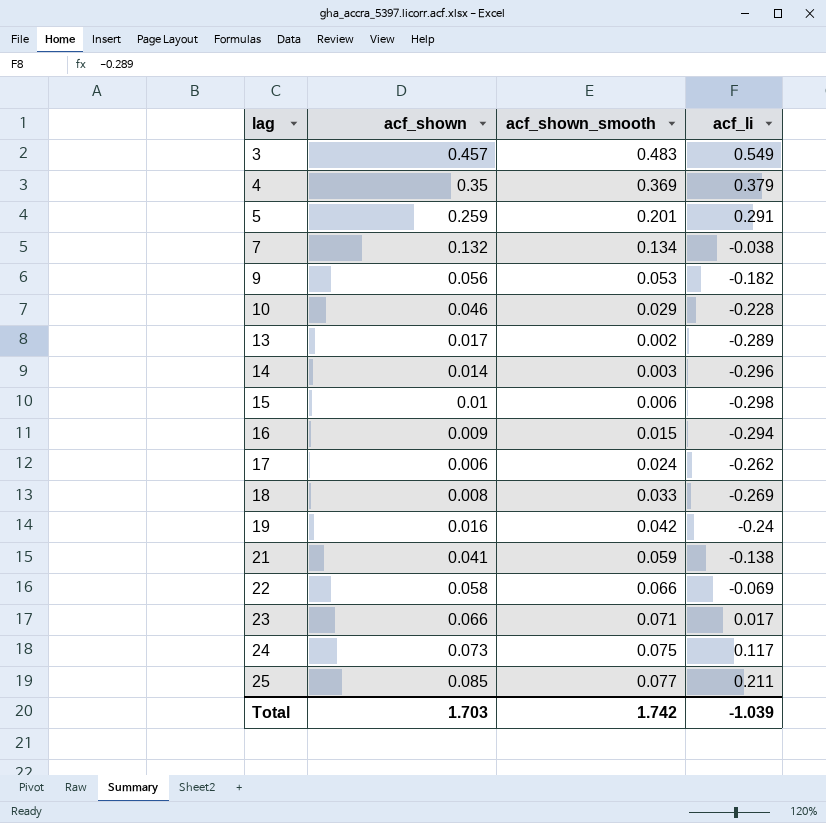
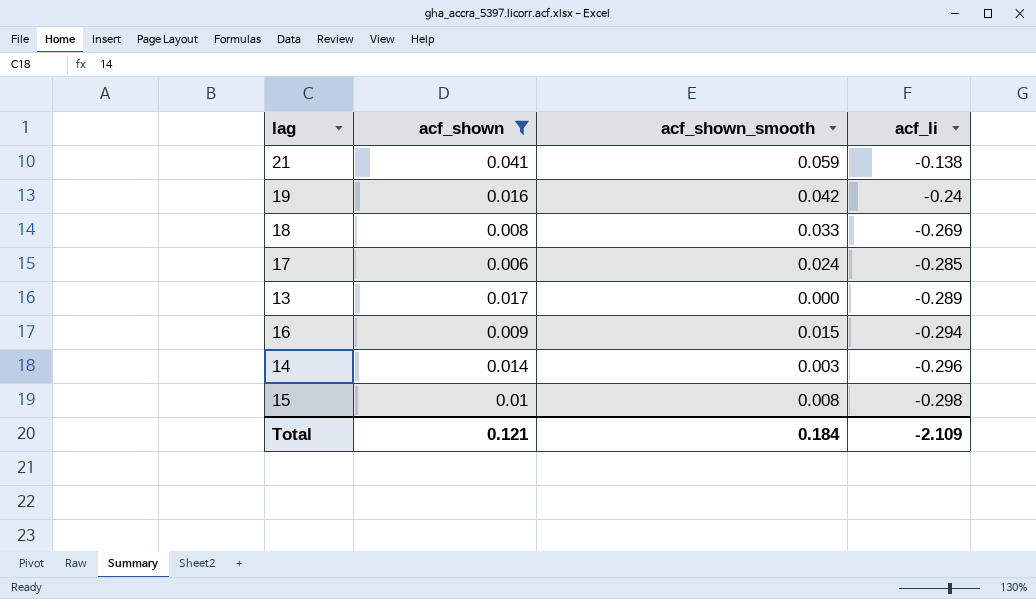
filter: none -> acf_shown <= 0.041
row order: lag ascending -> acf_li descending
17 | acf_li: -0.262 -> -0.285
13 | acf_shown_smooth: 0.002 -> 0.000
15 | acf_shown_smooth: 0.006 -> 0.008
Total | acf_shown: 1.703 -> 0.121
Total | acf_shown_smooth: 1.742 -> 0.184
Total | acf_li: -1.039 -> -2.109

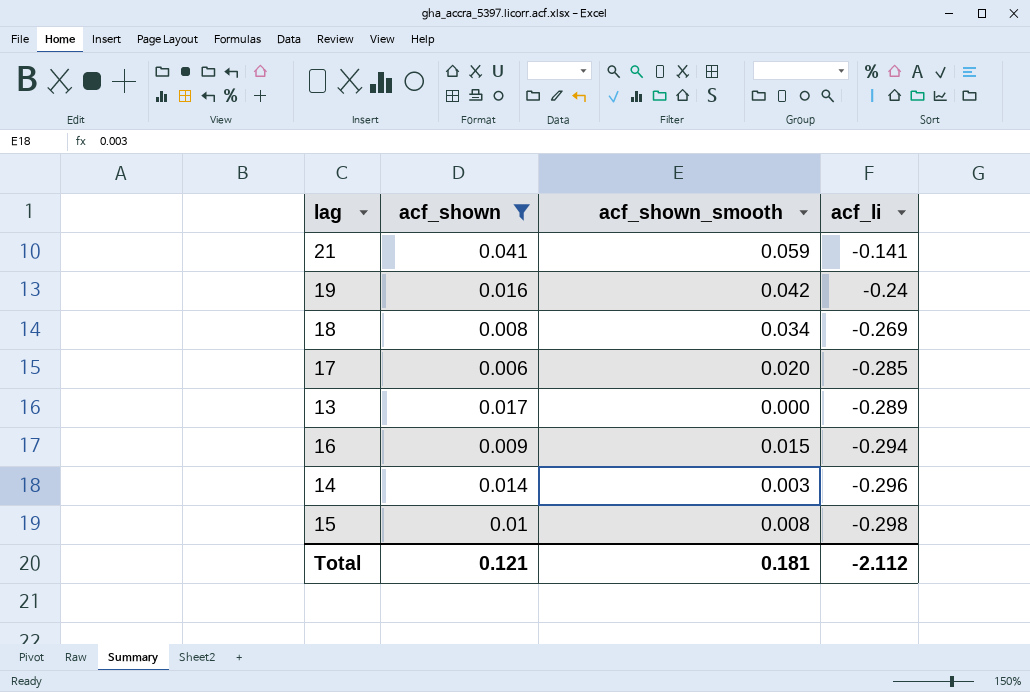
21 | acf_li: -0.138 -> -0.141
18 | acf_shown_smooth: 0.033 -> 0.034
17 | acf_shown_smooth: 0.024 -> 0.020
Total | acf_shown_smooth: 0.184 -> 0.181
Total | acf_li: -2.109 -> -2.112

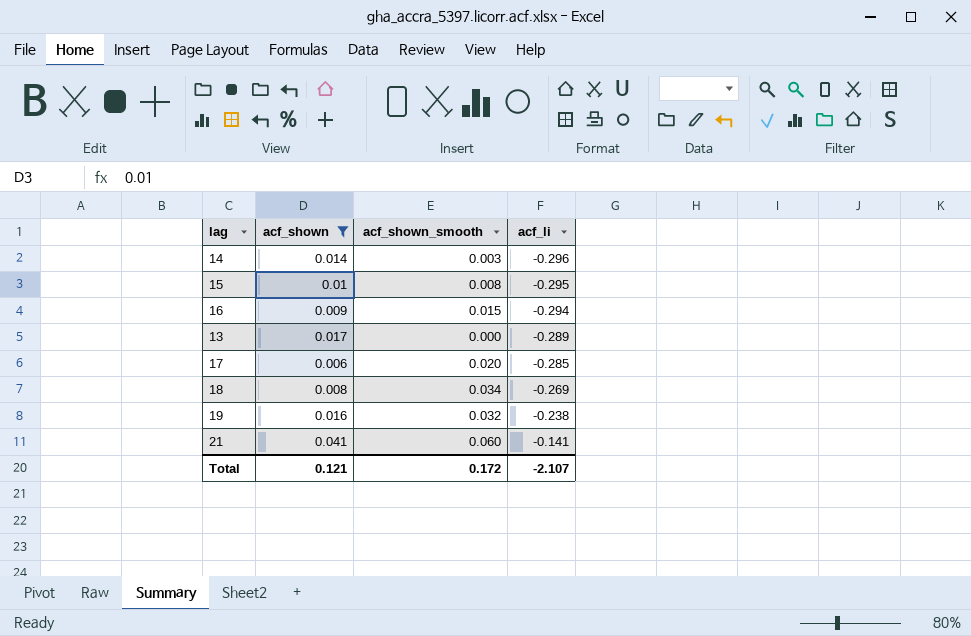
row order: acf_li descending -> acf_li ascending
15 | acf_li: -0.298 -> -0.295
19 | acf_shown_smooth: 0.042 -> 0.032
19 | acf_li: -0.24 -> -0.238
21 | acf_shown_smooth: 0.059 -> 0.060
Total | acf_shown_smooth: 0.181 -> 0.172
Total | acf_li: -2.112 -> -2.107

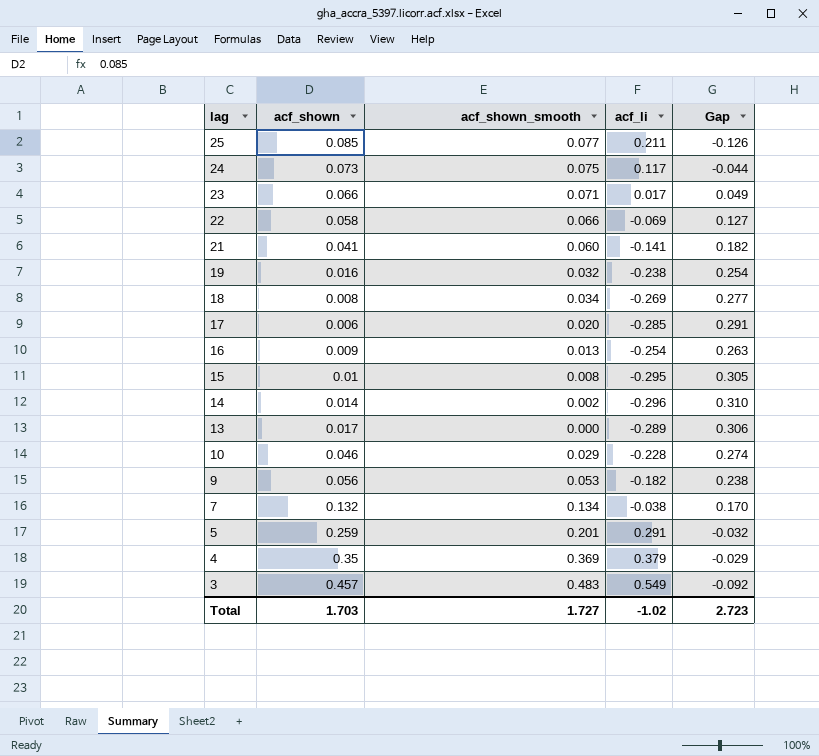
filter: acf_shown <= 0.041 -> none
row order: acf_li ascending -> lag descending
column Gap | formula: none -> [acf_shown] - [acf_li]
16 | acf_shown_smooth: 0.015 -> 0.013
16 | acf_li: -0.294 -> -0.254
14 | acf_shown_smooth: 0.003 -> 0.002
Total | acf_shown: 0.121 -> 1.703
Total | acf_shown_smooth: 0.172 -> 1.727
Total | acf_li: -2.107 -> -1.02

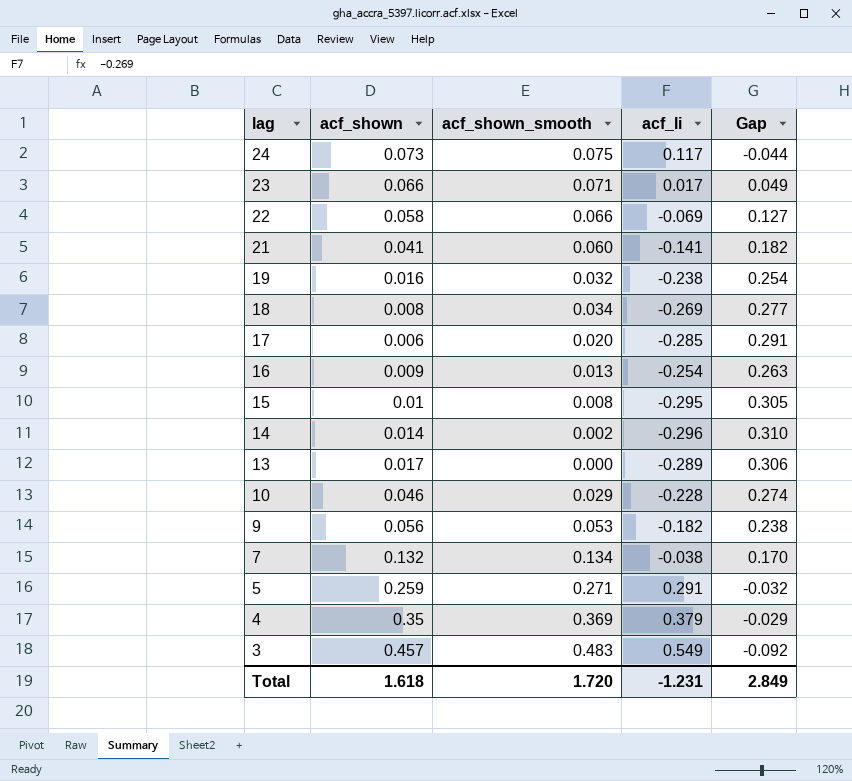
row 25: 0.085 | 0.077 | 0.211 | -0.126 -> none
5 | acf_shown_smooth: 0.201 -> 0.271
Total | acf_shown: 1.703 -> 1.618
Total | acf_shown_smooth: 1.727 -> 1.720
Total | acf_li: -1.02 -> -1.231
Total | Gap: 2.723 -> 2.849

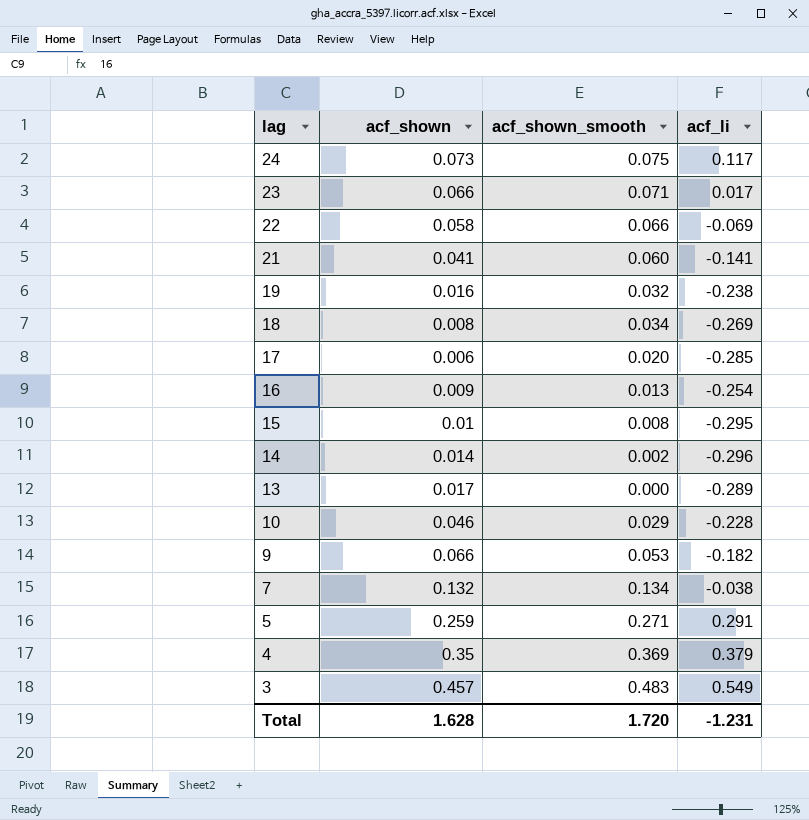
column Gap | formula: [acf_shown] - [acf_li] -> none
9 | acf_shown: 0.056 -> 0.066
Total | acf_shown: 1.618 -> 1.628

